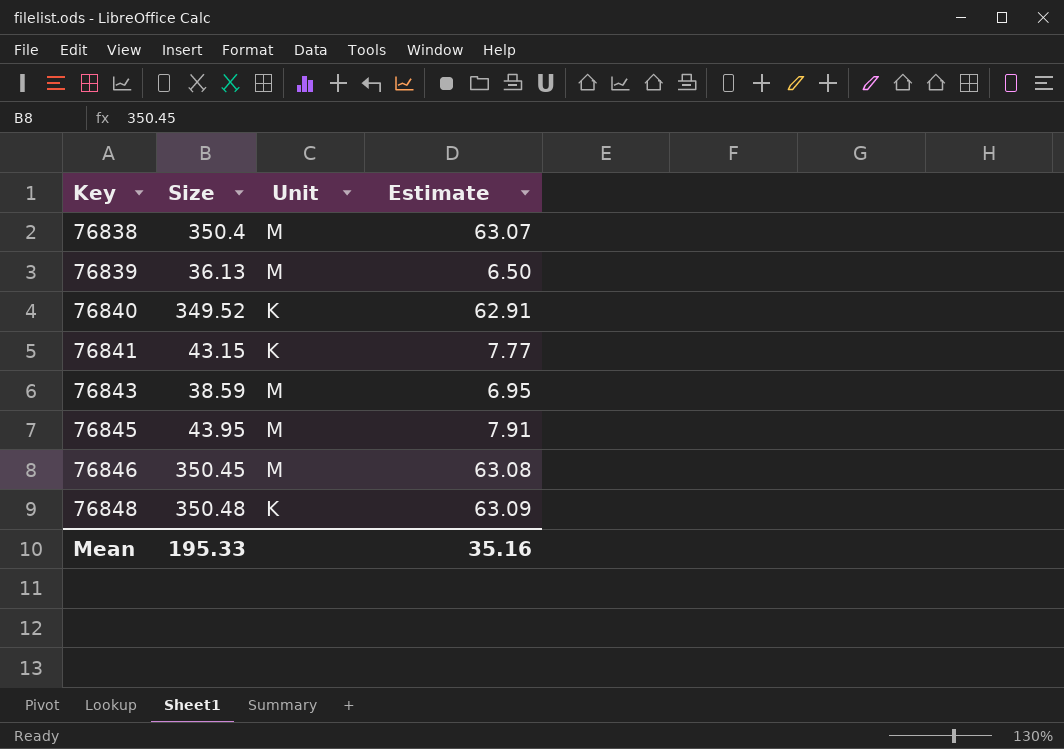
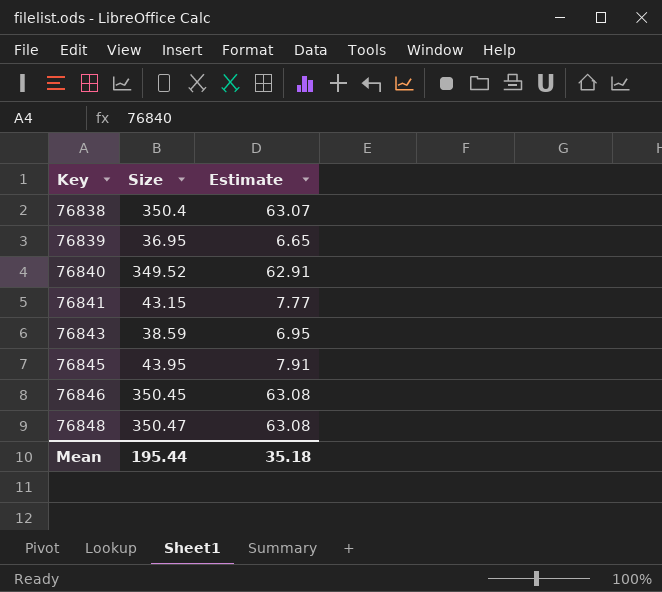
column Unit | position: 3 -> none
76839 | Size: 36.13 -> 36.95
76839 | Estimate: 6.50 -> 6.65
76848 | Size: 350.48 -> 350.47
76848 | Estimate: 63.09 -> 63.08
Mean | Size: 195.33 -> 195.44
Mean | Estimate: 35.16 -> 35.18

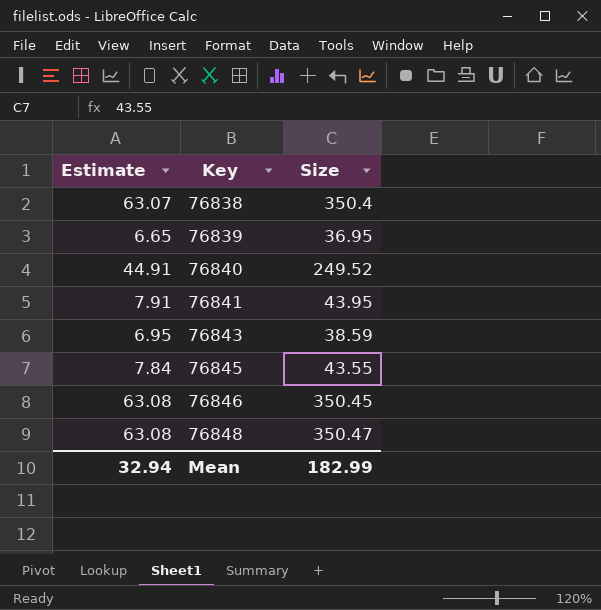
column Estimate | position: 3 -> 1
76840 | Estimate: 62.91 -> 44.91
76840 | Size: 349.52 -> 249.52
76841 | Estimate: 7.77 -> 7.91
76841 | Size: 43.15 -> 43.95
76845 | Estimate: 7.91 -> 7.84
76845 | Size: 43.95 -> 43.55
Mean | Estimate: 35.18 -> 32.94
Mean | Size: 195.44 -> 182.99

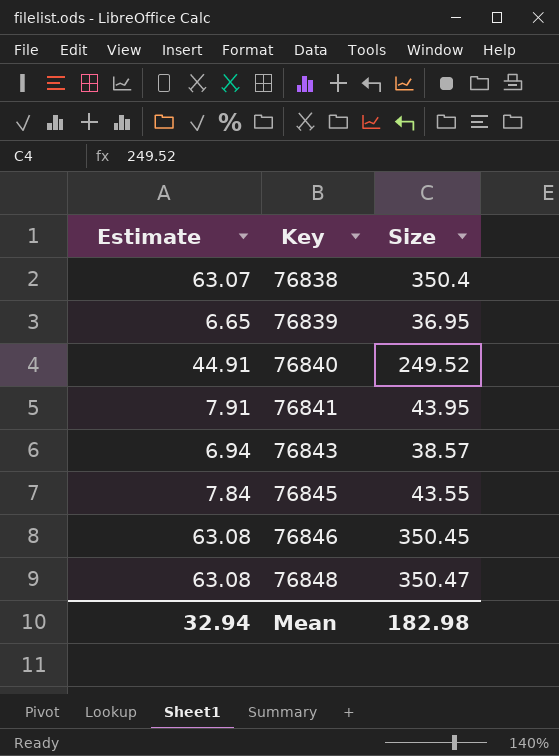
76843 | Estimate: 6.95 -> 6.94
76843 | Size: 38.59 -> 38.57
Mean | Size: 182.99 -> 182.98

